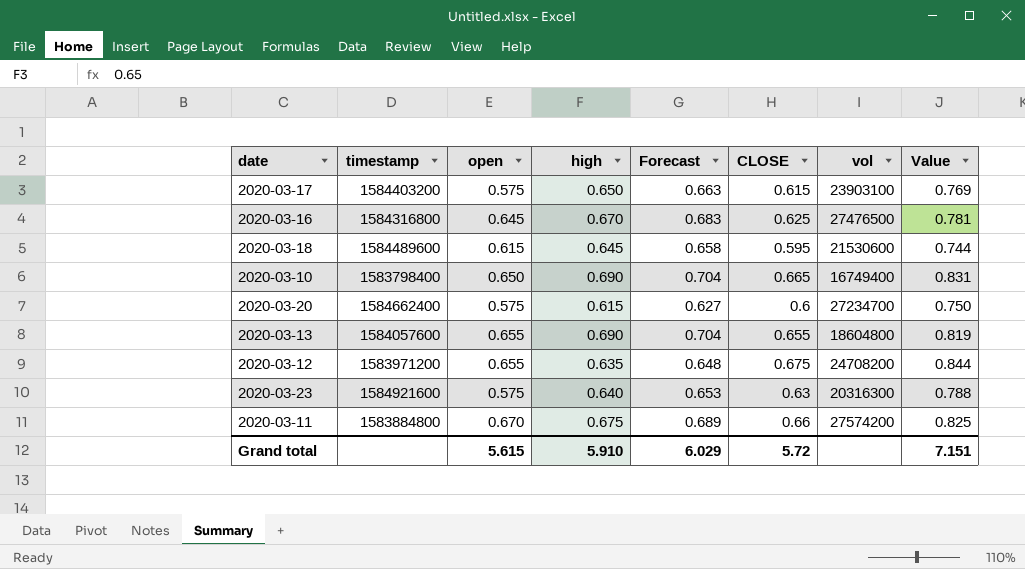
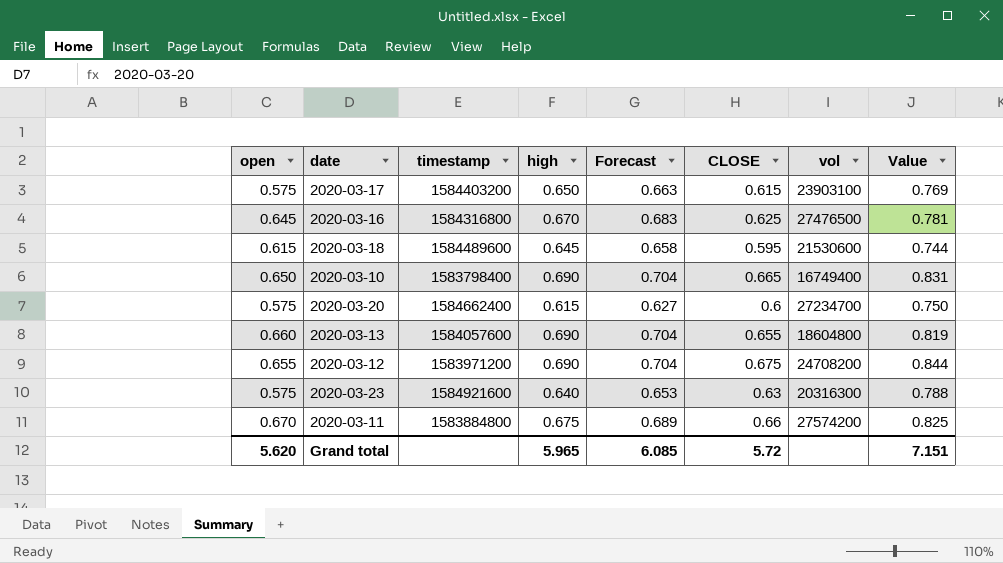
column open | position: 3 -> 1
2020-03-13 | open: 0.655 -> 0.660
2020-03-12 | high: 0.635 -> 0.690
2020-03-12 | Forecast: 0.648 -> 0.704
Grand total | open: 5.615 -> 5.620
Grand total | high: 5.910 -> 5.965
Grand total | Forecast: 6.029 -> 6.085

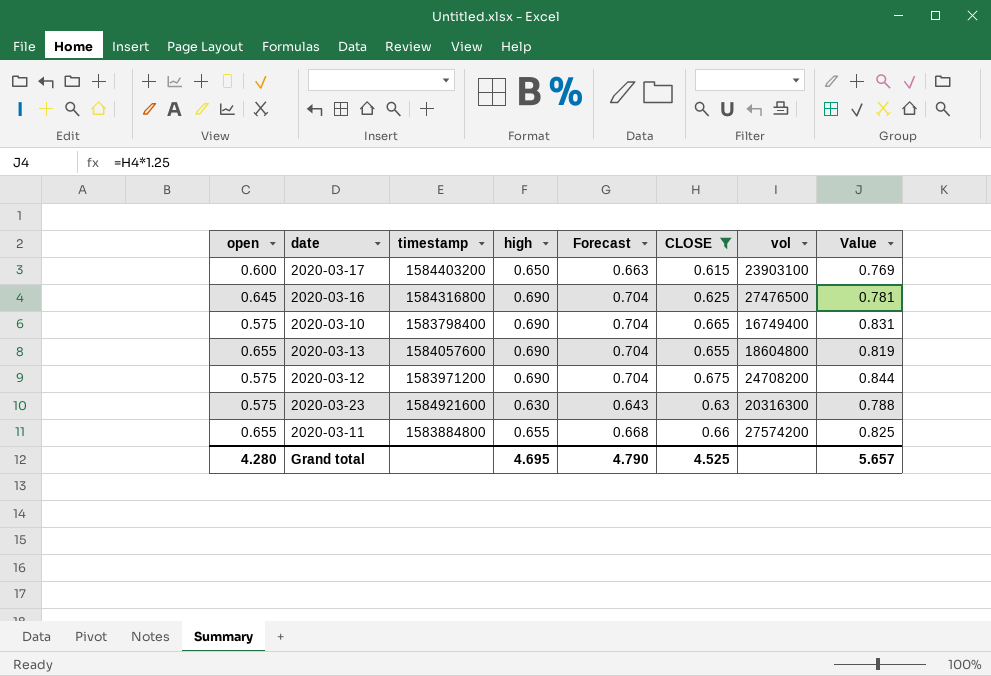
filter: none -> CLOSE >= 0.615
2020-03-17 | open: 0.575 -> 0.600
2020-03-16 | high: 0.670 -> 0.690
2020-03-16 | Forecast: 0.683 -> 0.704
2020-03-10 | open: 0.650 -> 0.575
2020-03-13 | open: 0.660 -> 0.655
2020-03-12 | open: 0.655 -> 0.575
2020-03-23 | high: 0.640 -> 0.630
2020-03-23 | Forecast: 0.653 -> 0.643
2020-03-11 | open: 0.670 -> 0.655
2020-03-11 | high: 0.675 -> 0.655
2020-03-11 | Forecast: 0.689 -> 0.668
Grand total | open: 5.620 -> 4.280
Grand total | high: 5.965 -> 4.695
Grand total | Forecast: 6.085 -> 4.790
Grand total | CLOSE: 5.72 -> 4.525
Grand total | Value: 7.151 -> 5.657

